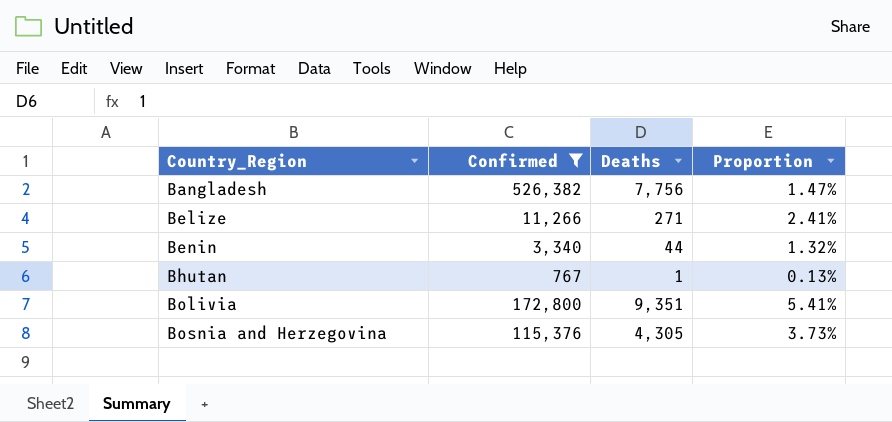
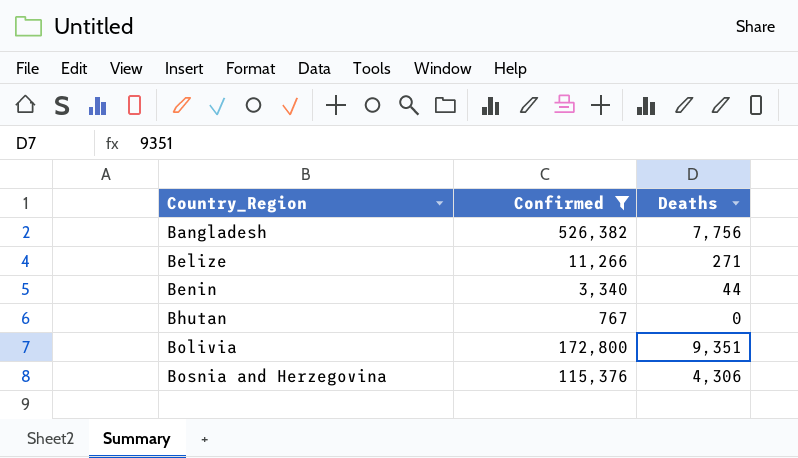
column Proportion | formula: [Deaths] / [Confirmed] -> none
Bhutan | Deaths: 1 -> 0
Bosnia and Herzegovina | Deaths: 4,305 -> 4,306

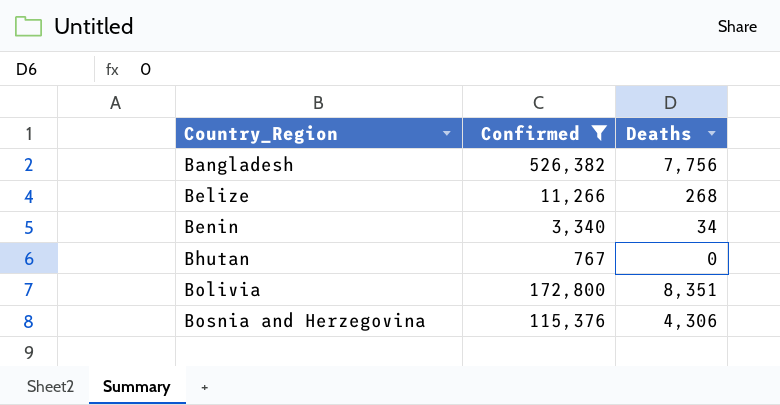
Belize | Deaths: 271 -> 268
Benin | Deaths: 44 -> 34
Bolivia | Deaths: 9,351 -> 8,351

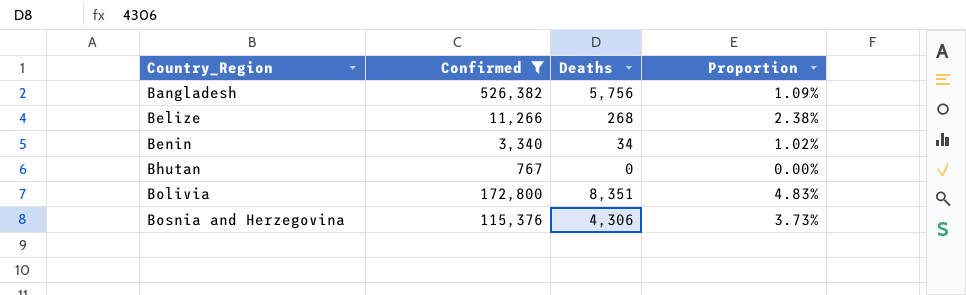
column Proportion | formula: none -> [Deaths] / [Confirmed]
Bangladesh | Deaths: 7,756 -> 5,756

